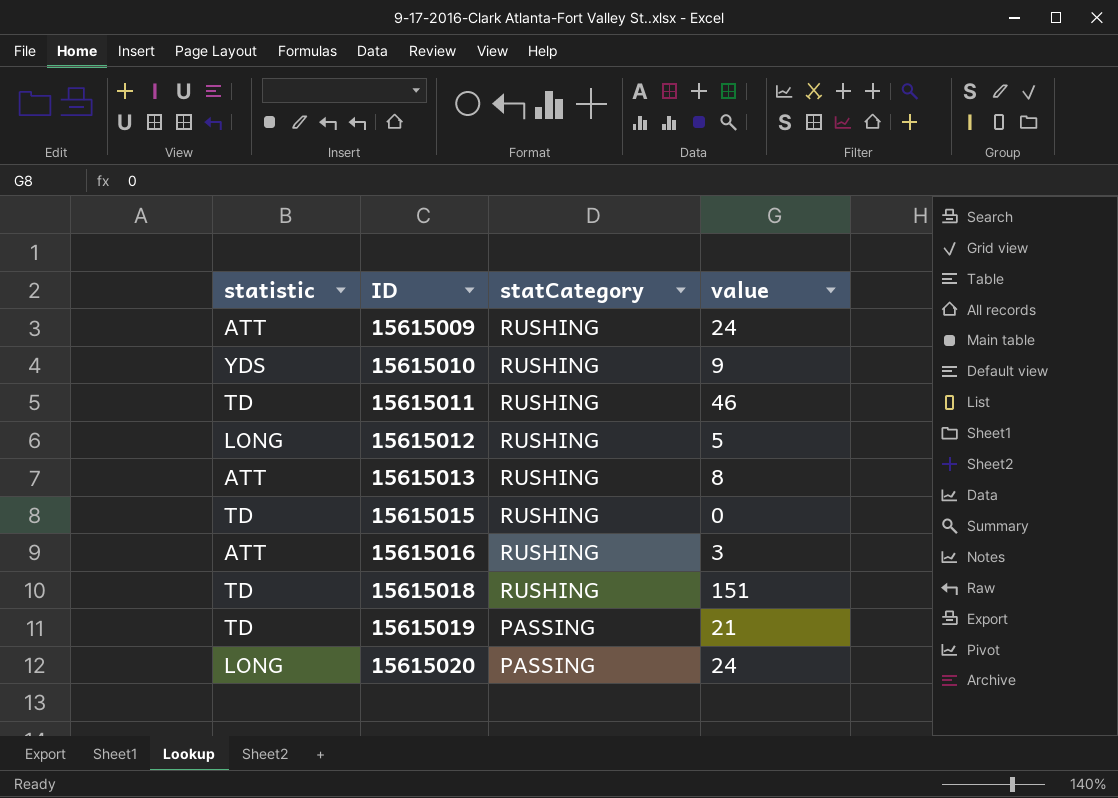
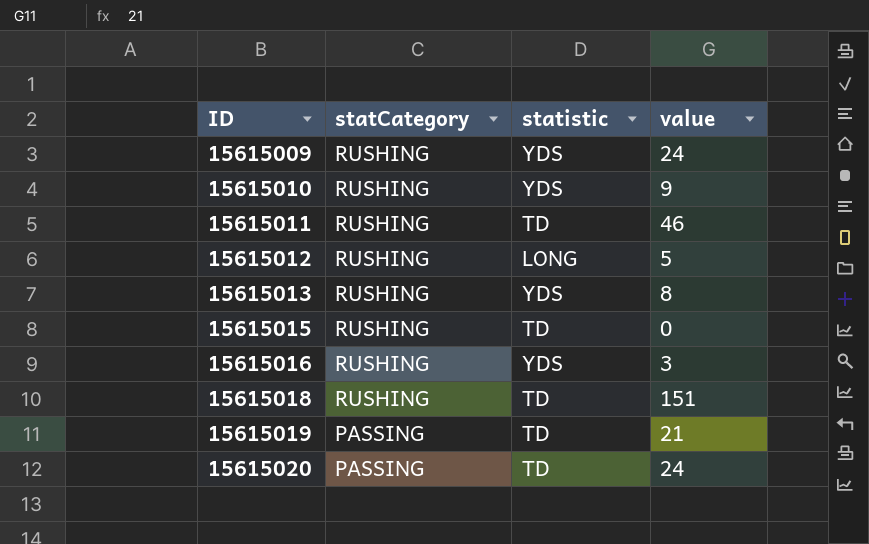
column statistic | position: 1 -> 3
15615009 | statistic: ATT -> YDS
15615013 | statistic: ATT -> YDS
15615016 | statistic: ATT -> YDS
15615020 | statistic: LONG -> TD

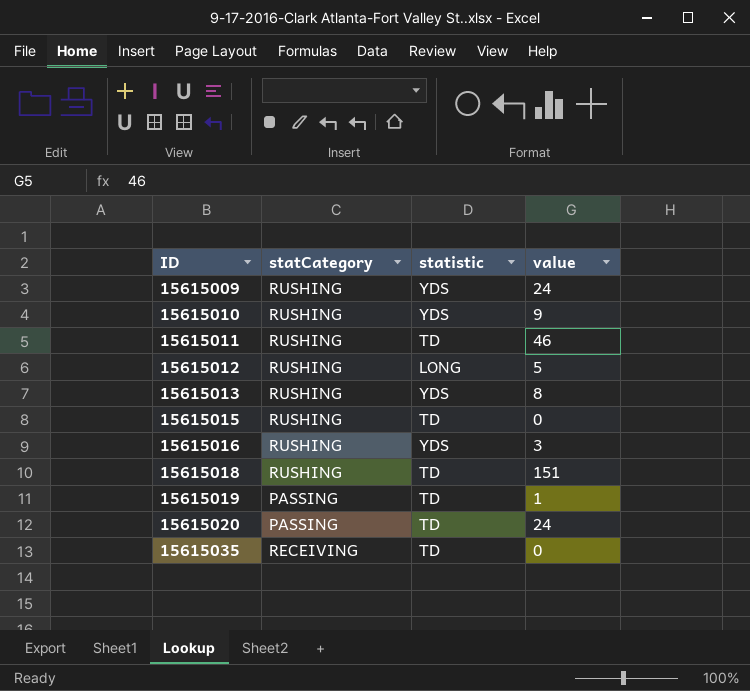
15615019 | value: 21 -> 1
row 15615035: none -> RECEIVING | TD | 0

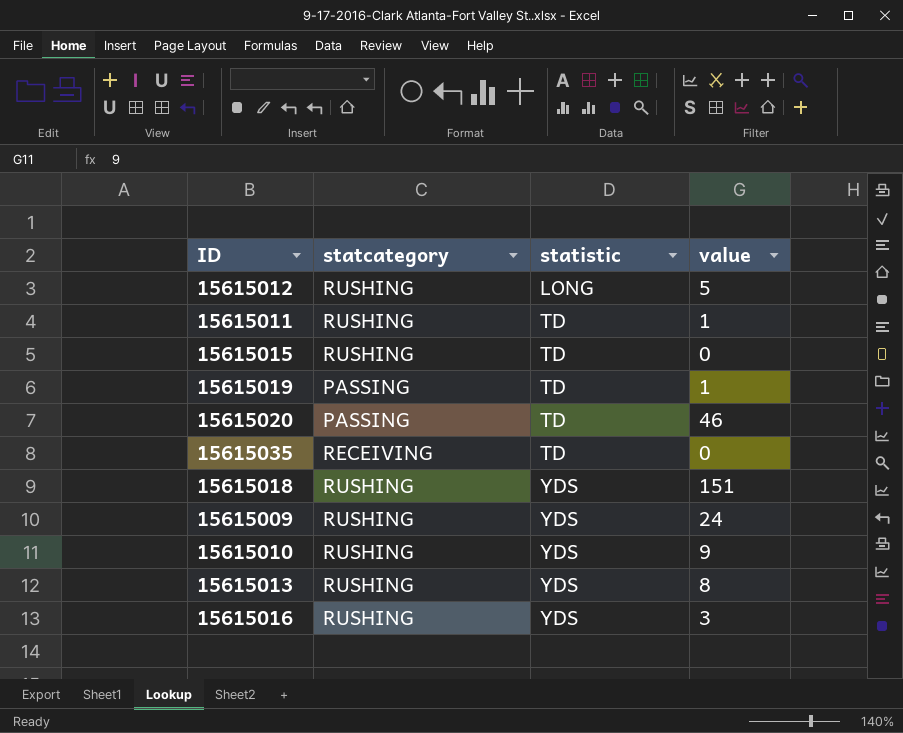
row order: ID ascending -> statistic ascending
column name: statCategory -> statcategory
15615011 | value: 46 -> 1
15615020 | value: 24 -> 46
15615018 | statistic: TD -> YDS

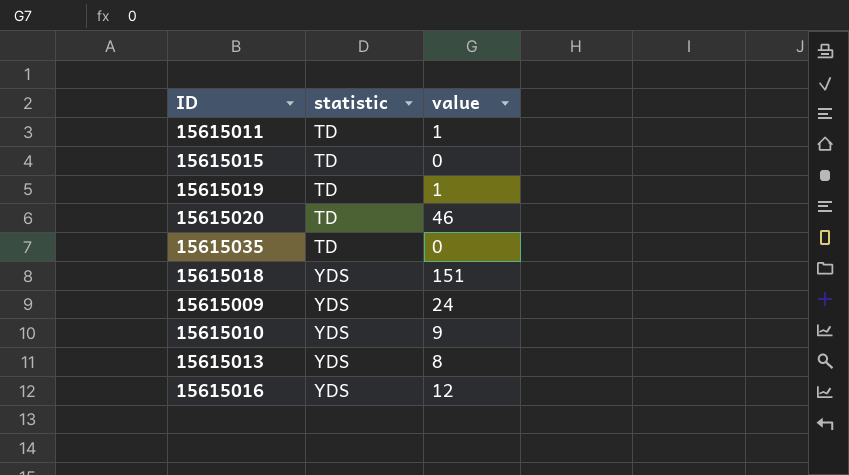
column statcategory | position: 2 -> none
row 15615012: RUSHING | LONG | 5 -> none
15615016 | value: 3 -> 12

